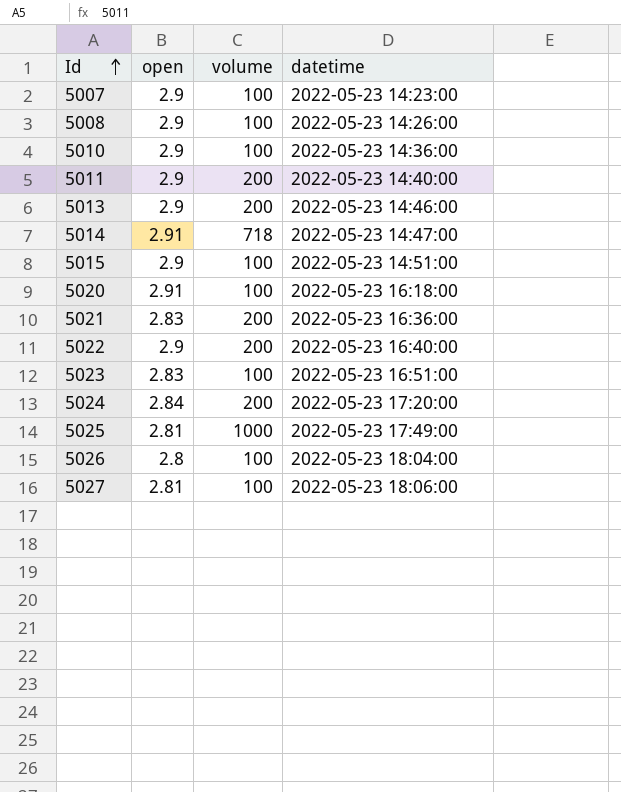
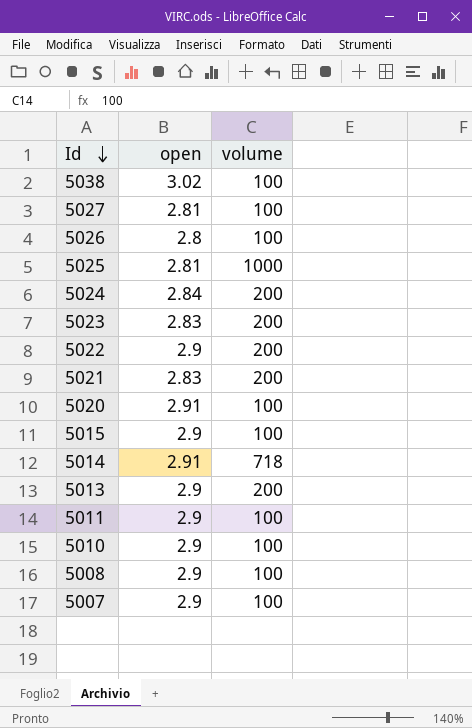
row order: Id ascending -> Id descending
column datetime | position: 4 -> none
row 5038: none -> 3.02 | 100
5023 | volume: 100 -> 200
5011 | volume: 200 -> 100

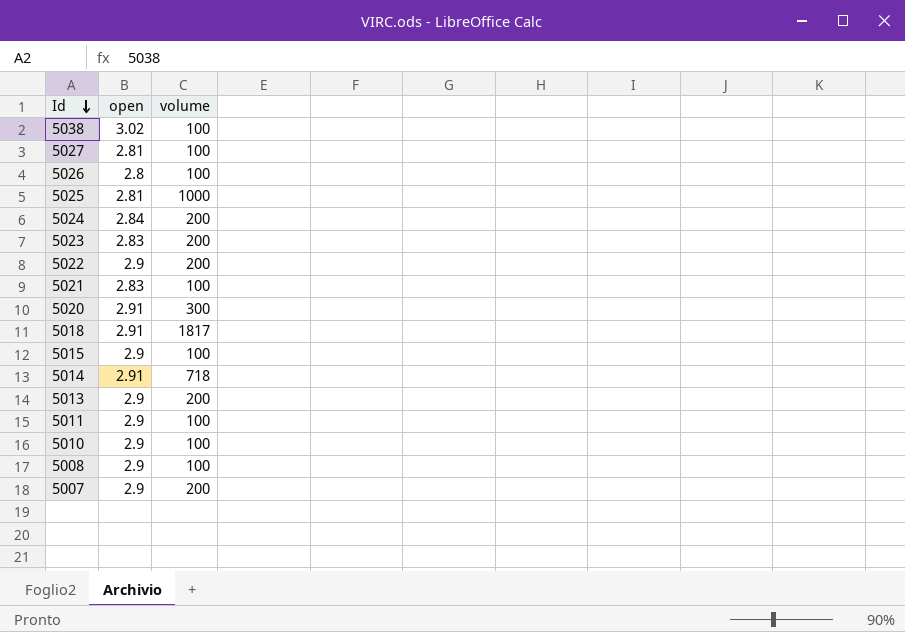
5021 | volume: 200 -> 100
5020 | volume: 100 -> 300
row 5018: none -> 2.91 | 1817
5007 | volume: 100 -> 200

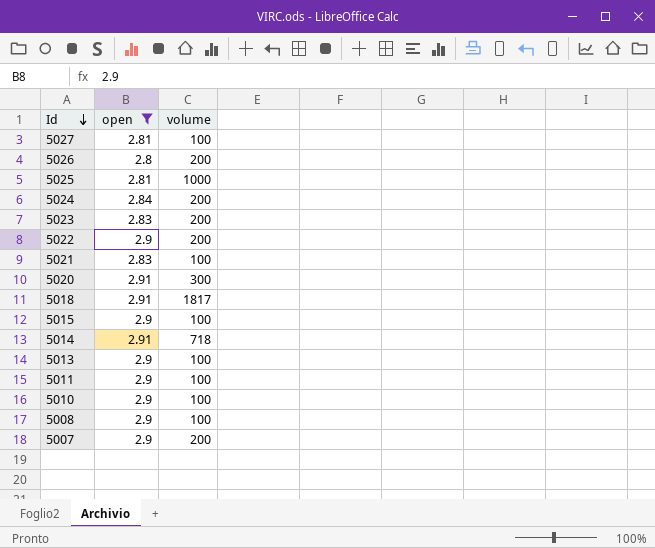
filter: none -> open != 3.02
5026 | volume: 100 -> 200
5013 | volume: 200 -> 100

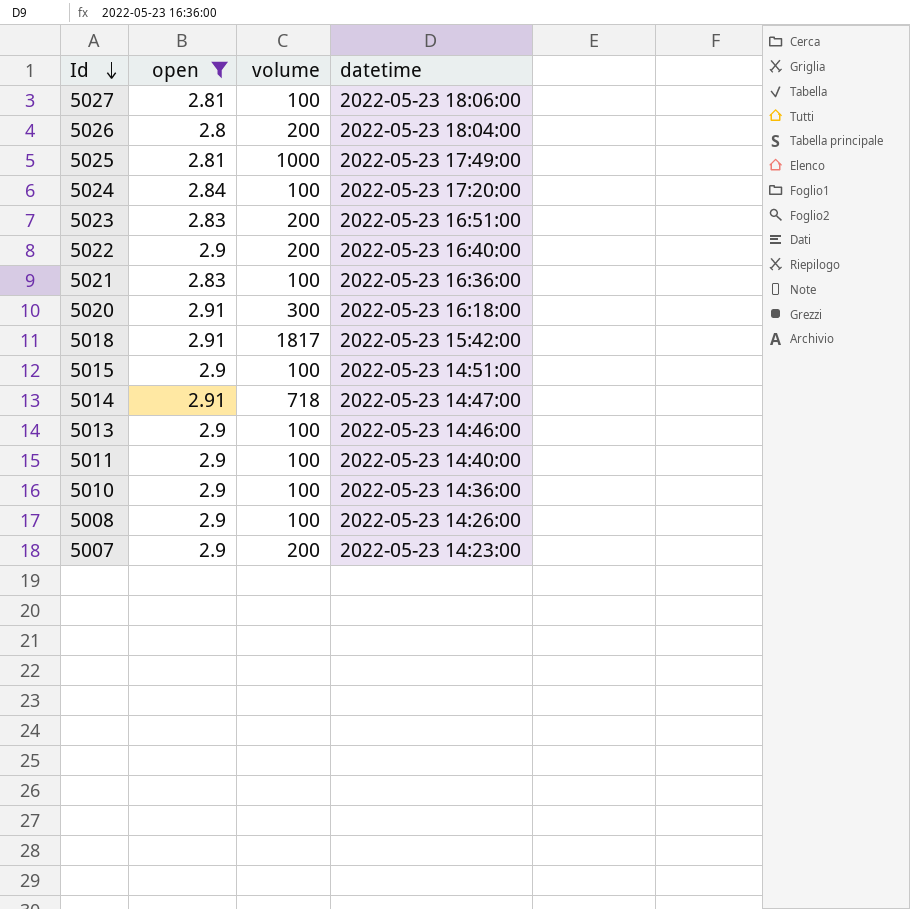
column datetime | position: none -> 4
5024 | volume: 200 -> 100

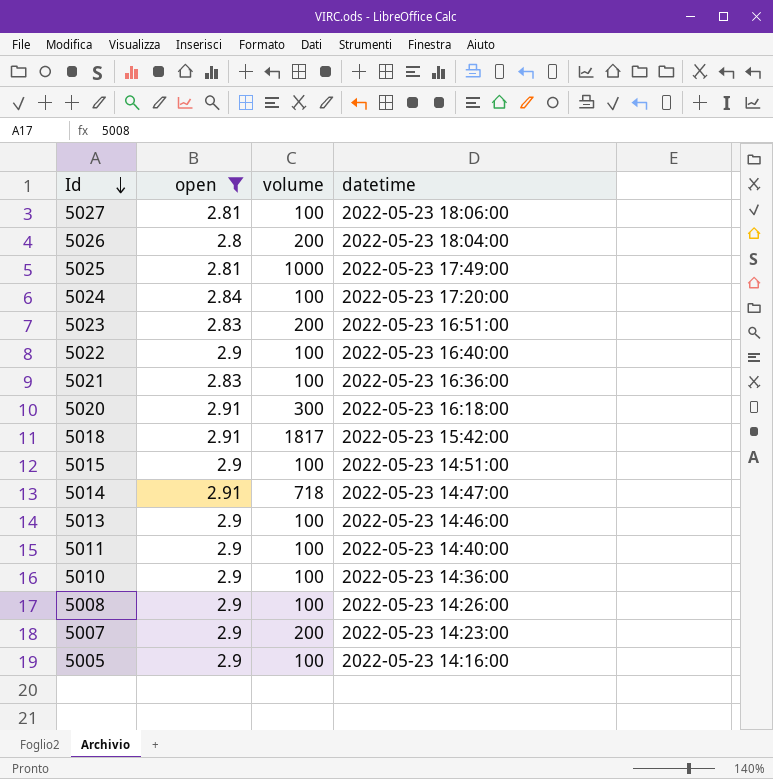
5022 | volume: 200 -> 100
row 5005: none -> 2.9 | 100 | 2022-05-23 14:16:00

